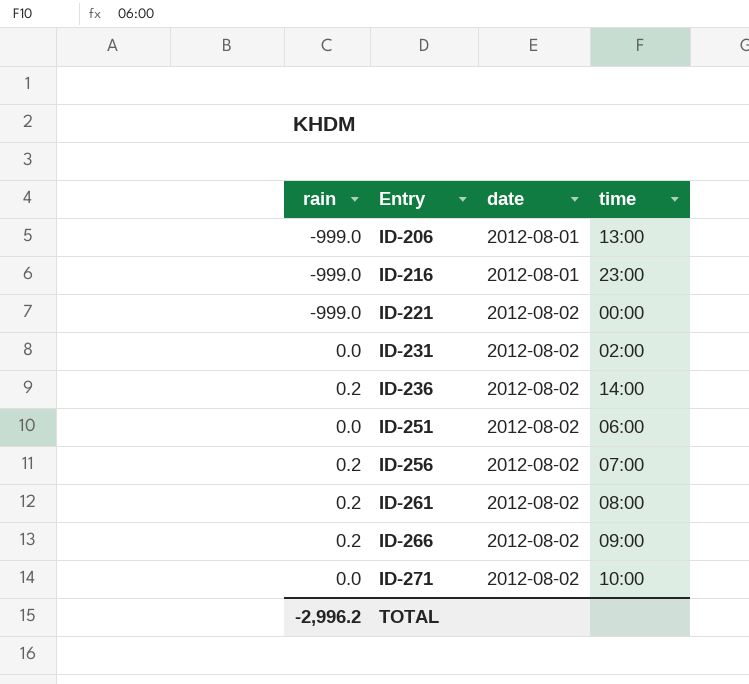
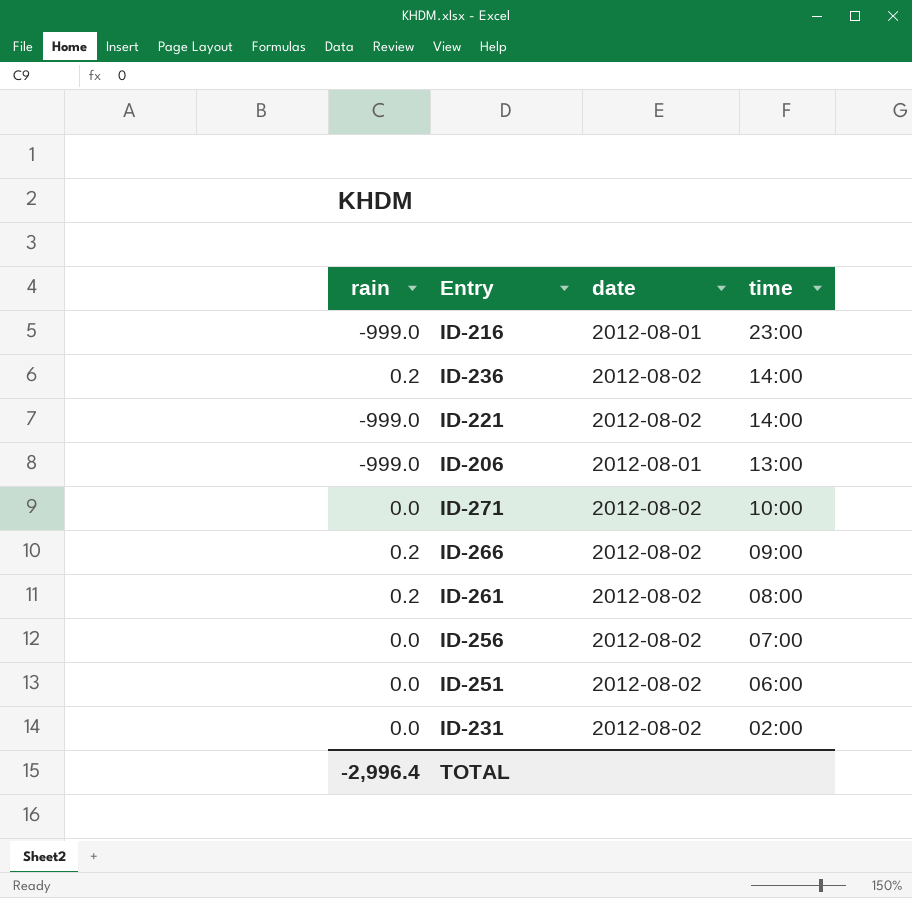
row order: Entry ascending -> time descending
ID-221 | time: 00:00 -> 14:00
ID-256 | rain: 0.2 -> 0.0
TOTAL | rain: -2,996.2 -> -2,996.4

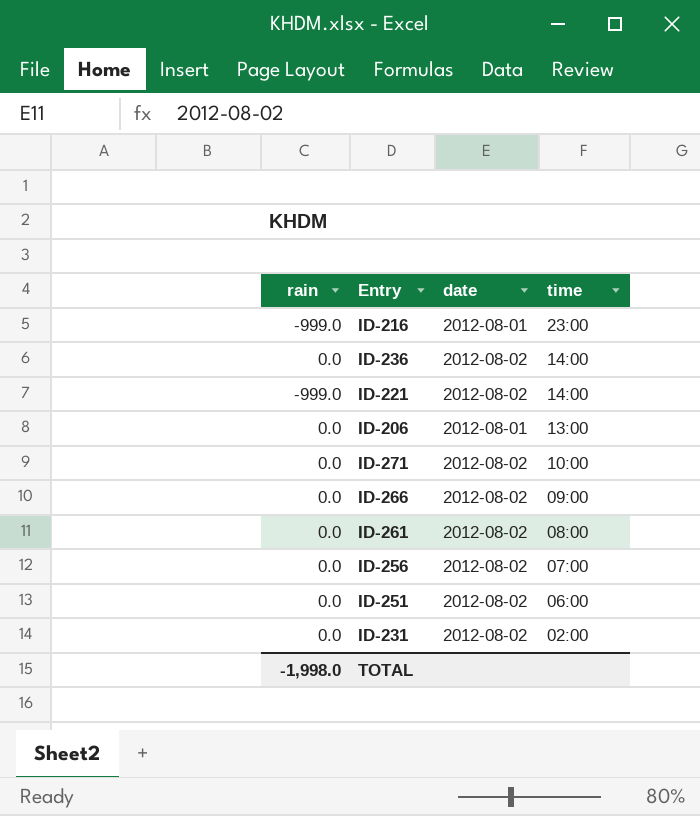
ID-236 | rain: 0.2 -> 0.0
ID-206 | rain: -999.0 -> 0.0
ID-266 | rain: 0.2 -> 0.0
ID-261 | rain: 0.2 -> 0.0
TOTAL | rain: -2,996.4 -> -1,998.0

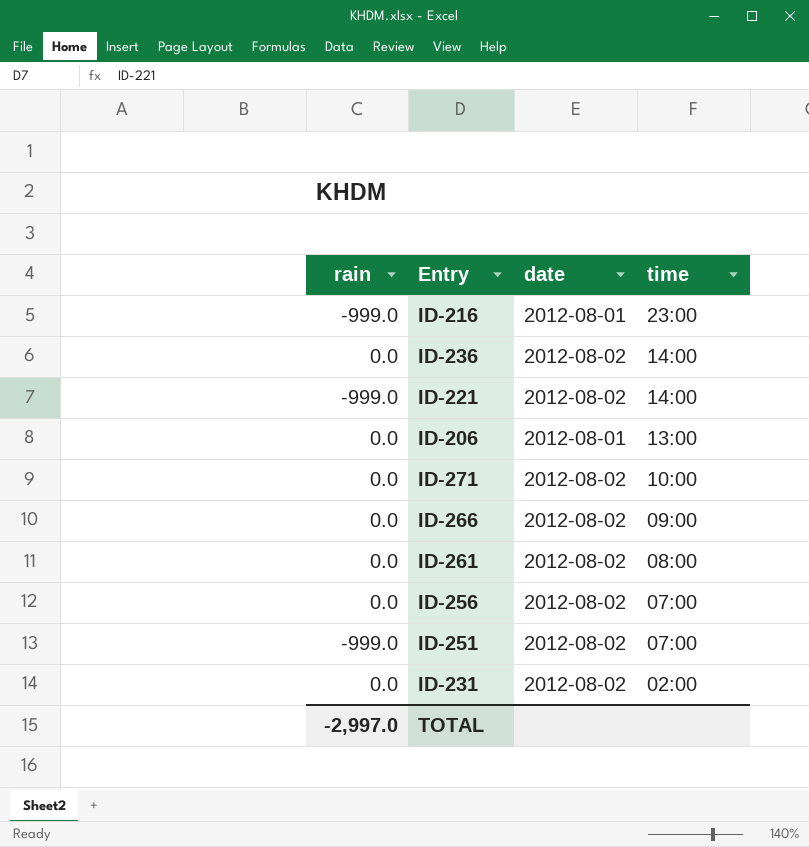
ID-251 | rain: 0.0 -> -999.0
ID-251 | time: 06:00 -> 07:00
TOTAL | rain: -1,998.0 -> -2,997.0

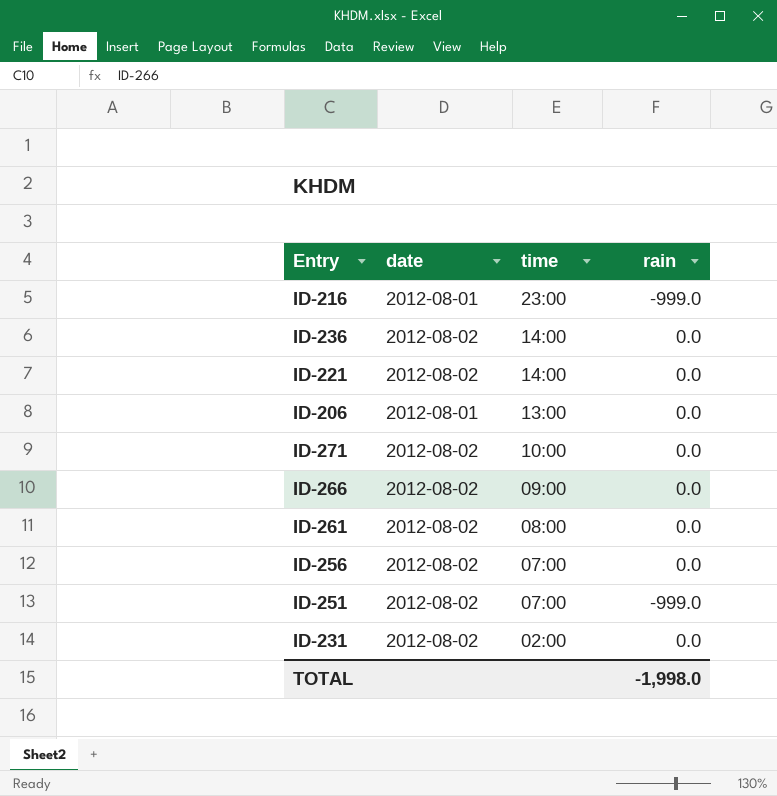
column rain | position: 1 -> 4
ID-221 | rain: -999.0 -> 0.0
TOTAL | rain: -2,997.0 -> -1,998.0

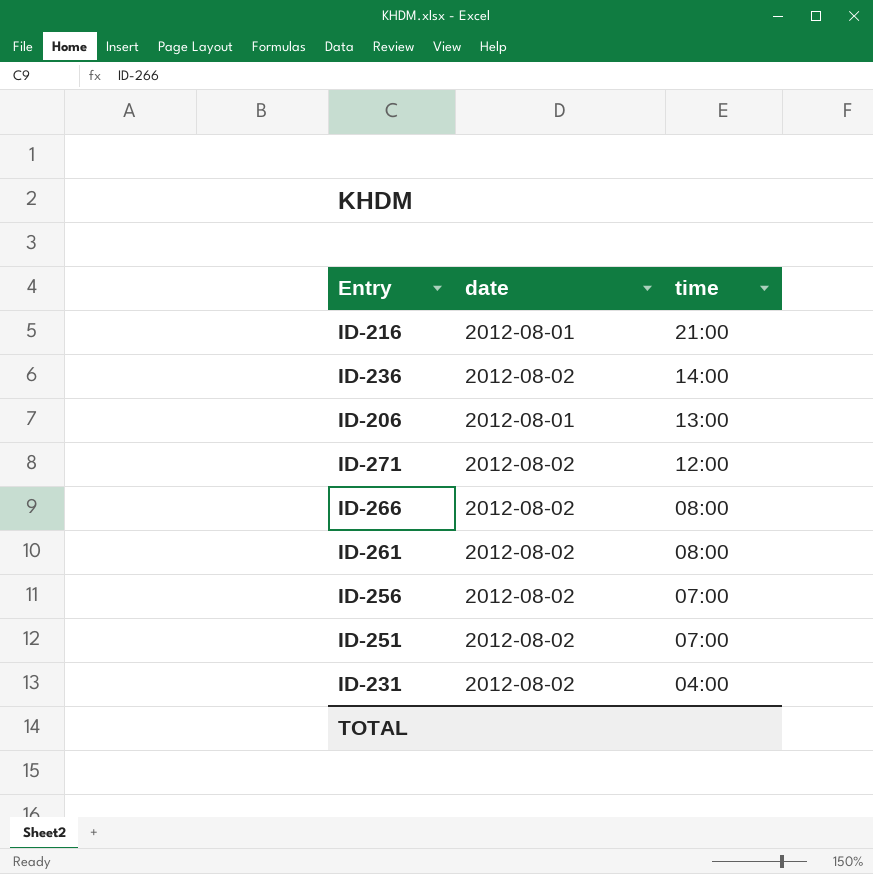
column rain | position: 4 -> none
row ID-221: 2012-08-02 | 14:00 | 0.0 -> none
ID-216 | time: 23:00 -> 21:00
ID-271 | time: 10:00 -> 12:00
ID-266 | time: 09:00 -> 08:00
ID-231 | time: 02:00 -> 04:00

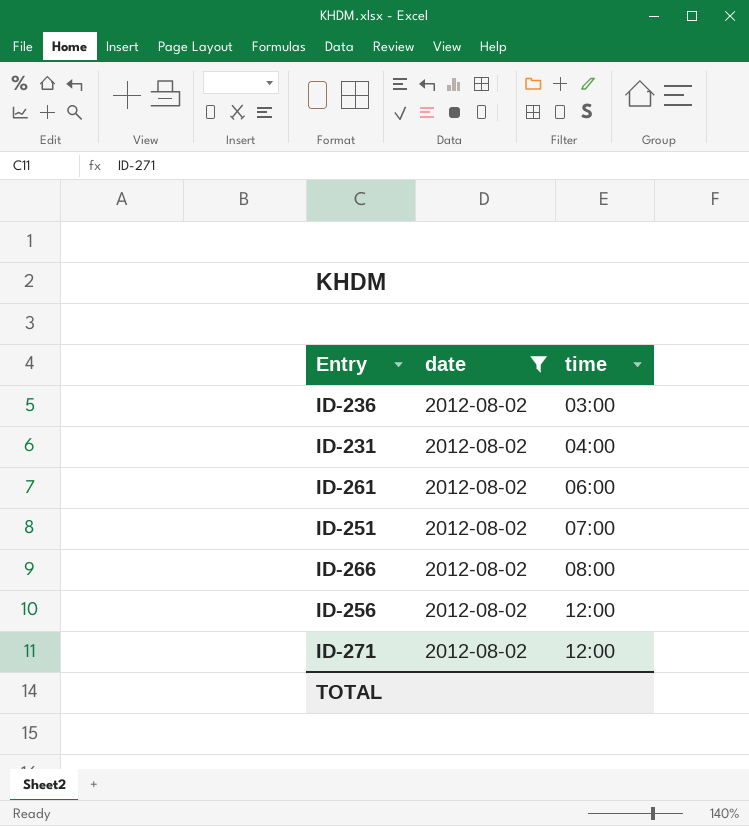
filter: none -> date = 2012-08-02
row order: time descending -> time ascending
ID-236 | time: 14:00 -> 03:00
ID-261 | time: 08:00 -> 06:00
ID-256 | time: 07:00 -> 12:00

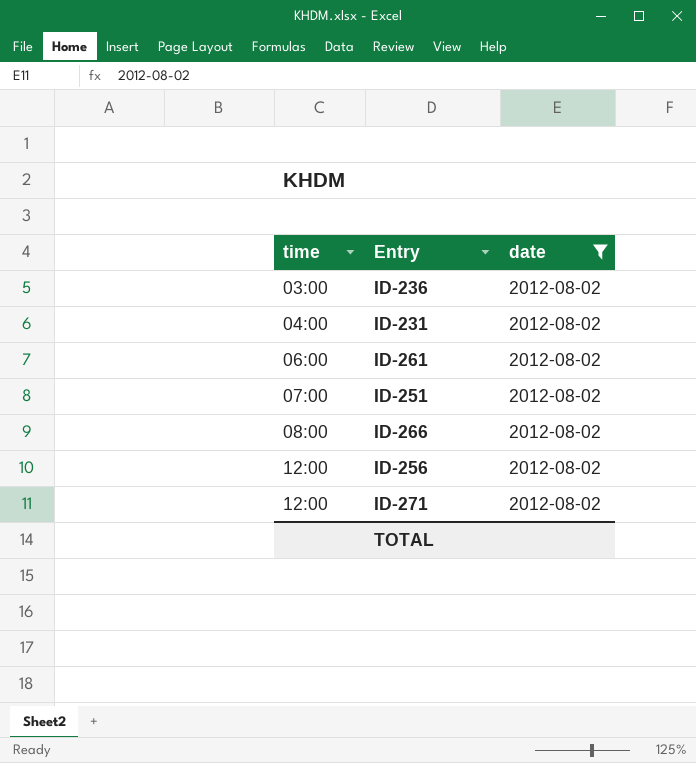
column time | position: 3 -> 1

